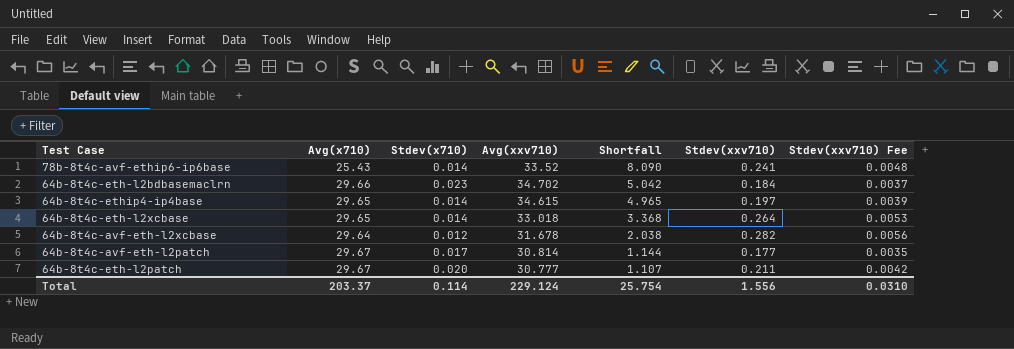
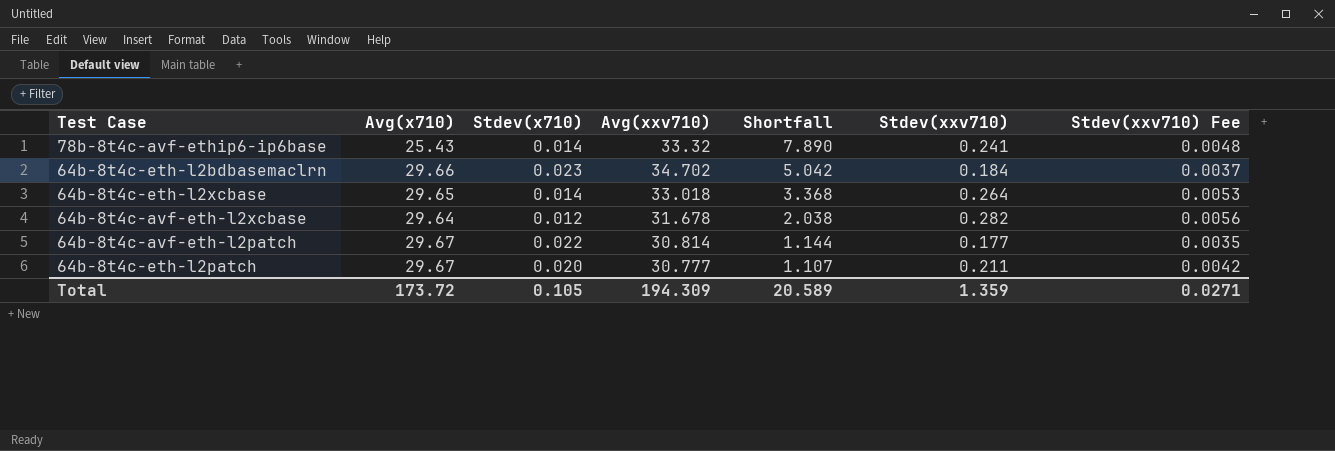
row 64b-8t4c-ethip4-ip4base: 29.65 | 0.014 | 34.615 | 4.965 | 0.197 | 0.0039 -> none
78b-8t4c-avf-ethip6-ip6base | Avg(xxv710): 33.52 -> 33.32
78b-8t4c-avf-ethip6-ip6base | Shortfall: 8.090 -> 7.890
64b-8t4c-avf-eth-l2patch | Stdev(x710): 0.017 -> 0.022
Total | Avg(x710): 203.37 -> 173.72
Total | Stdev(x710): 0.114 -> 0.105
Total | Avg(xxv710): 229.124 -> 194.309
Total | Shortfall: 25.754 -> 20.589
Total | Stdev(xxv710): 1.556 -> 1.359
Total | Stdev(xxv710) Fee: 0.0310 -> 0.0271

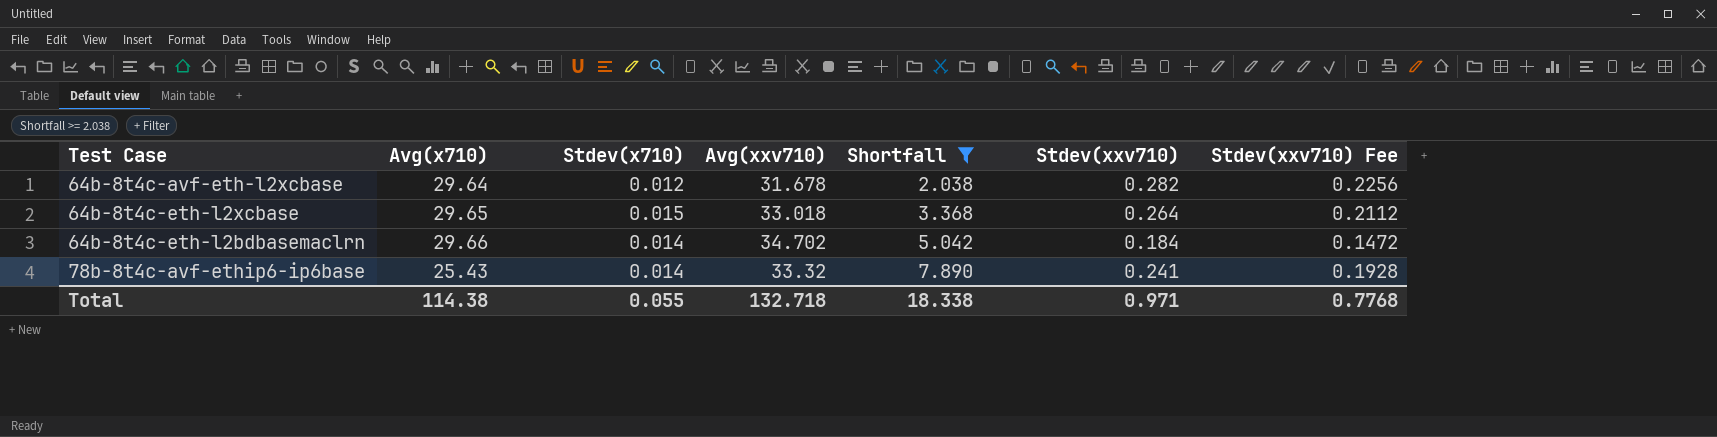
filter: none -> Shortfall >= 2.038
row order: Shortfall descending -> Shortfall ascending
column Stdev(xxv710) Fee | formula: [Stdev(xxv710)] * 0.02 -> [Stdev(xxv710)] * 0.8
64b-8t4c-eth-l2xcbase | Stdev(x710): 0.014 -> 0.015
64b-8t4c-eth-l2bdbasemaclrn | Stdev(x710): 0.023 -> 0.014
Total | Avg(x710): 173.72 -> 114.38
Total | Stdev(x710): 0.105 -> 0.055
Total | Avg(xxv710): 194.309 -> 132.718
Total | Shortfall: 20.589 -> 18.338
Total | Stdev(xxv710): 1.359 -> 0.971
Total | Stdev(xxv710) Fee: 0.0271 -> 0.7768

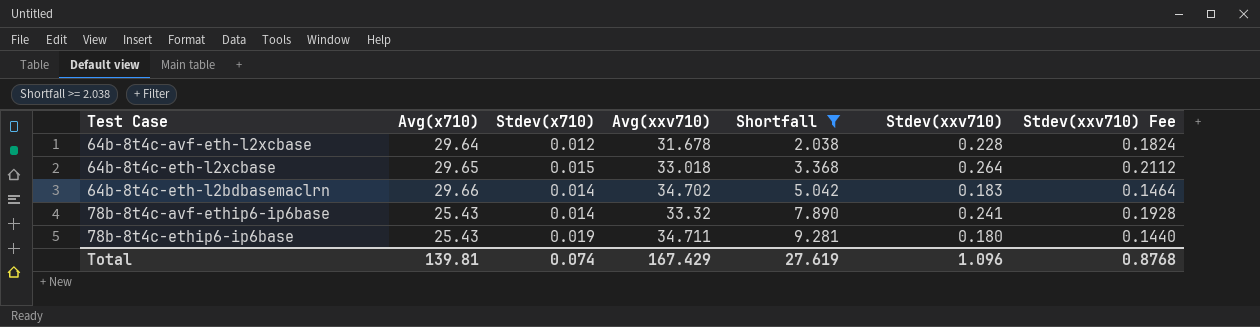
64b-8t4c-avf-eth-l2xcbase | Stdev(xxv710): 0.282 -> 0.228
64b-8t4c-avf-eth-l2xcbase | Stdev(xxv710) Fee: 0.2256 -> 0.1824
64b-8t4c-eth-l2bdbasemaclrn | Stdev(xxv710): 0.184 -> 0.183
64b-8t4c-eth-l2bdbasemaclrn | Stdev(xxv710) Fee: 0.1472 -> 0.1464
row 78b-8t4c-ethip6-ip6base: none -> 25.43 | 0.019 | 34.711 | 9.281 | 0.180 | 0.1440
Total | Avg(x710): 114.38 -> 139.81
Total | Stdev(x710): 0.055 -> 0.074
Total | Avg(xxv710): 132.718 -> 167.429
Total | Shortfall: 18.338 -> 27.619
Total | Stdev(xxv710): 0.971 -> 1.096
Total | Stdev(xxv710) Fee: 0.7768 -> 0.8768

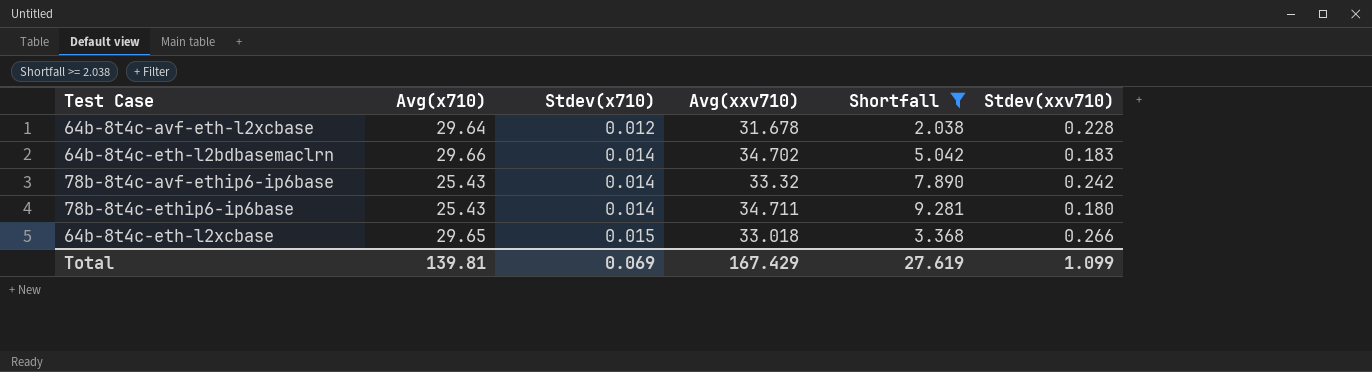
row order: Shortfall ascending -> Stdev(x710) ascending
column Stdev(xxv710) Fee | formula: [Stdev(xxv710)] * 0.8 -> none
78b-8t4c-avf-ethip6-ip6base | Stdev(xxv710): 0.241 -> 0.242
78b-8t4c-ethip6-ip6base | Stdev(x710): 0.019 -> 0.014
64b-8t4c-eth-l2xcbase | Stdev(xxv710): 0.264 -> 0.266
Total | Stdev(x710): 0.074 -> 0.069
Total | Stdev(xxv710): 1.096 -> 1.099

